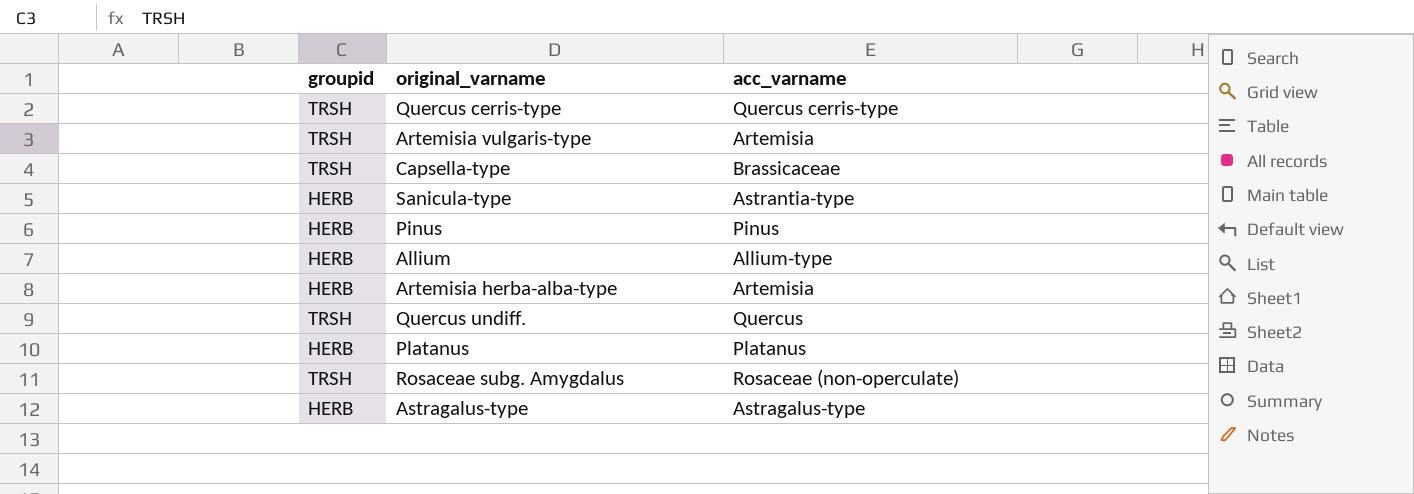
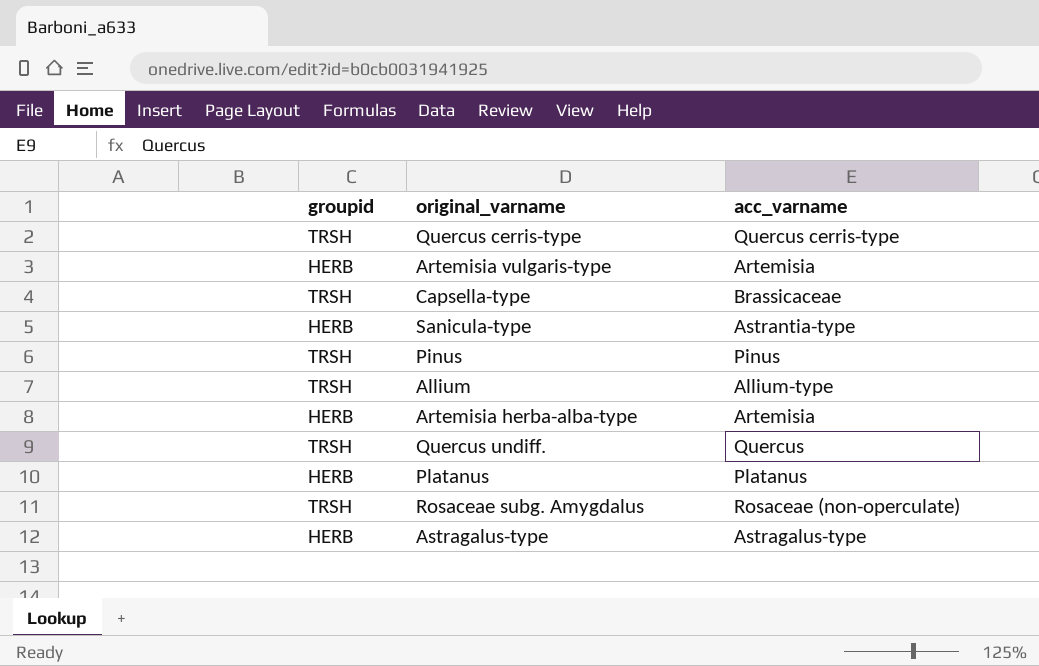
Artemisia vulgaris-type | groupid: TRSH -> HERB
Pinus | groupid: HERB -> TRSH
Allium | groupid: HERB -> TRSH

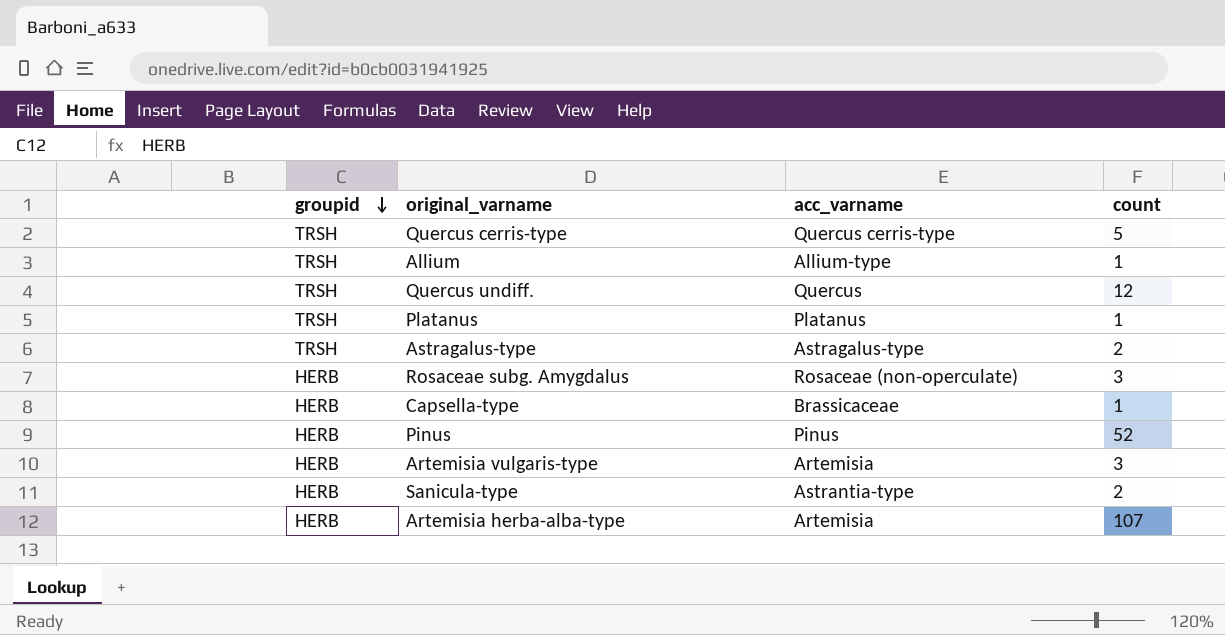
row order: none -> groupid descending
column count | position: none -> 4
Platanus | groupid: HERB -> TRSH
Astragalus-type | groupid: HERB -> TRSH
Rosaceae subg. Amygdalus | groupid: TRSH -> HERB
Capsella-type | groupid: TRSH -> HERB
Pinus | groupid: TRSH -> HERB

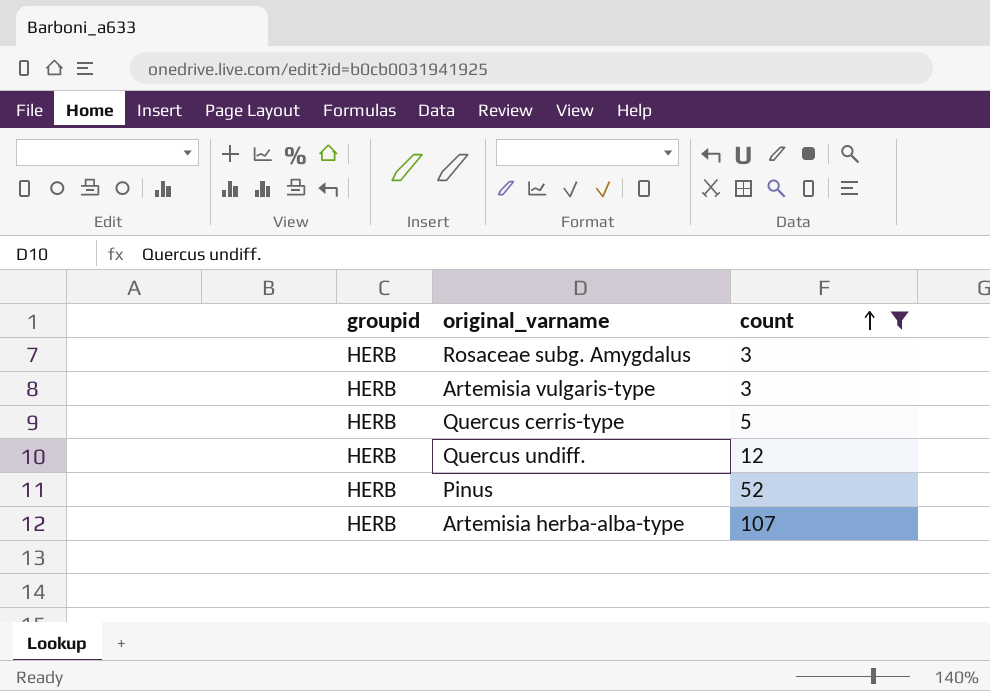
filter: none -> count >= 3
row order: groupid descending -> count ascending
column acc_varname | position: 3 -> none
Quercus cerris-type | groupid: TRSH -> HERB
Quercus undiff. | groupid: TRSH -> HERB

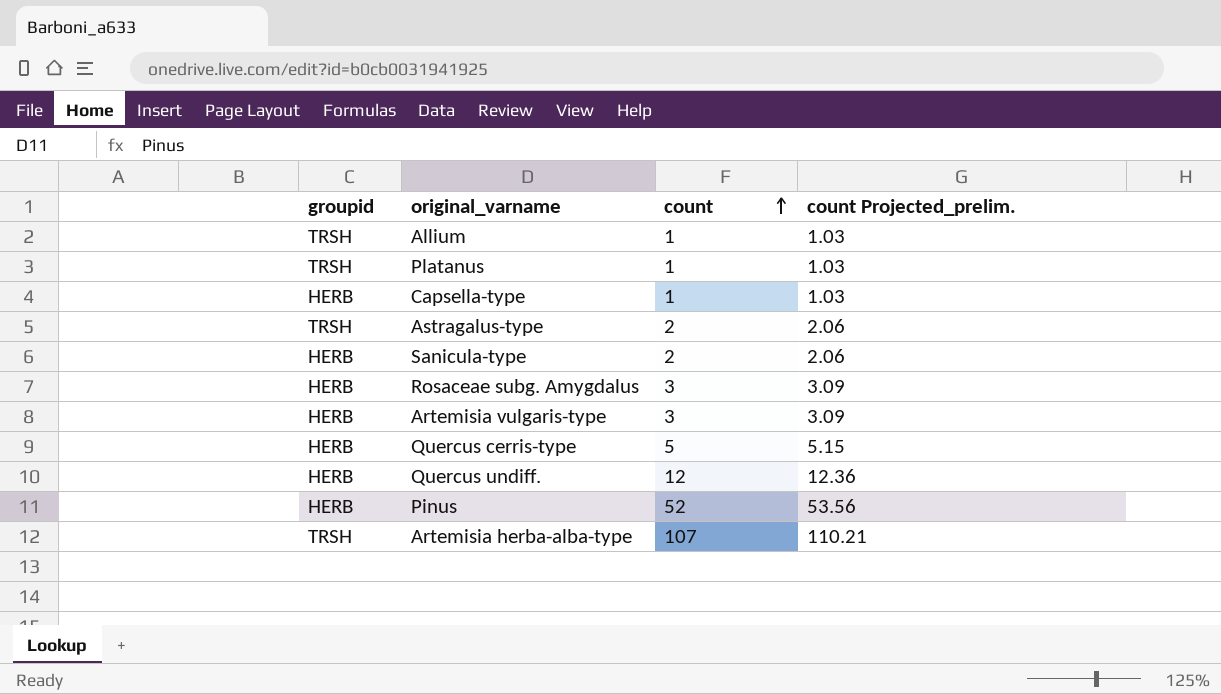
filter: count >= 3 -> none
column count Projected_prelim. | formula: none -> [count] * 1.03
Artemisia herba-alba-type | groupid: HERB -> TRSH

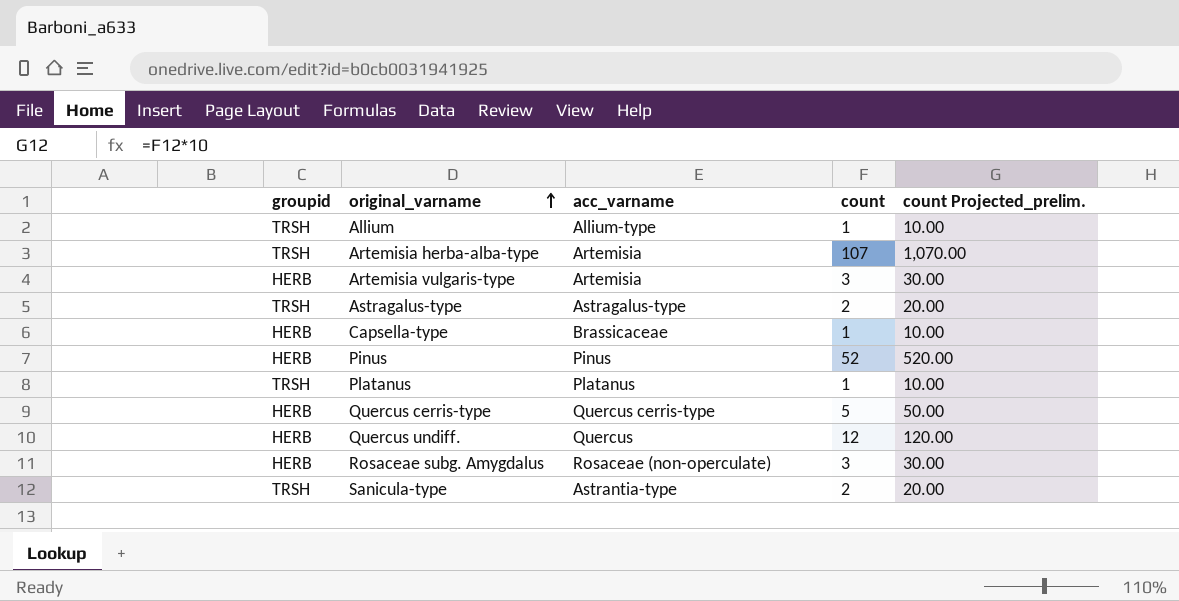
row order: count ascending -> original_varname ascending
column acc_varname | position: none -> 3
column count Projected_prelim. | formula: [count] * 1.03 -> [count] * 10
Sanicula-type | groupid: HERB -> TRSH

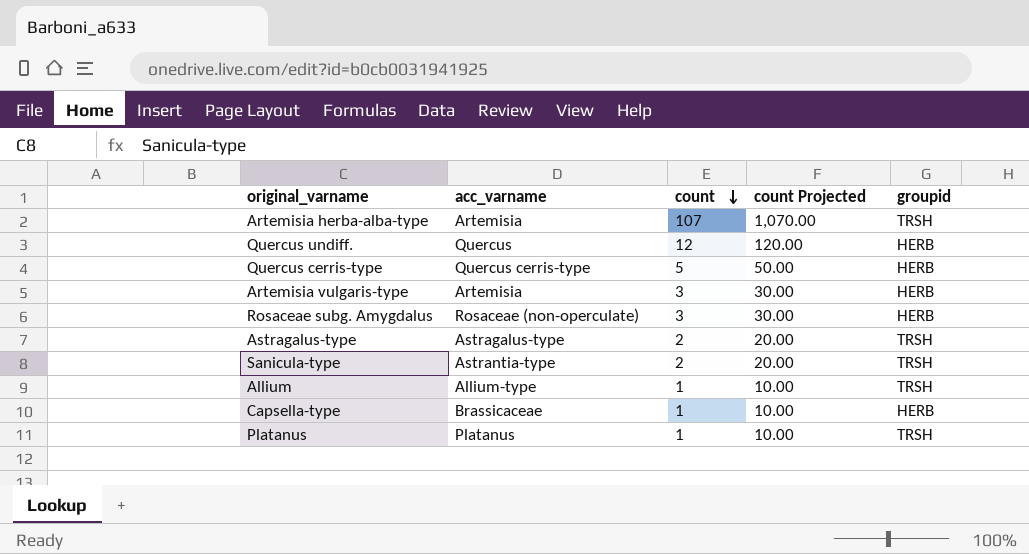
row order: original_varname ascending -> count descending
column name: count Projected_prelim. -> count Projected
column groupid | position: 1 -> 5
row Pinus: HERB | Pinus | 52 | 520.00 -> none

